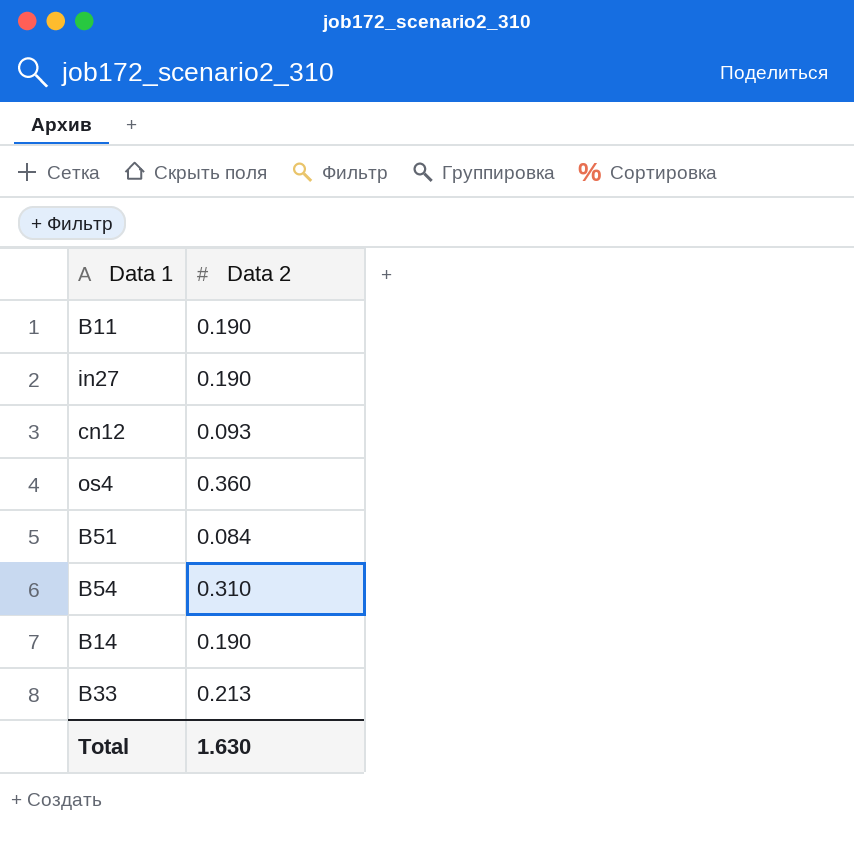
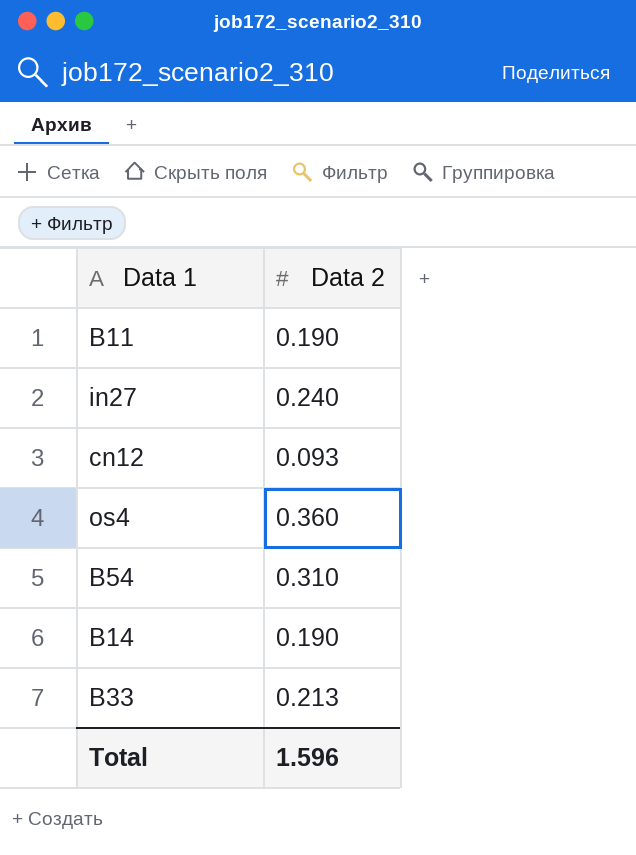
row B51: 0.084 -> none
in27 | Data 2: 0.190 -> 0.240
Total | Data 2: 1.630 -> 1.596

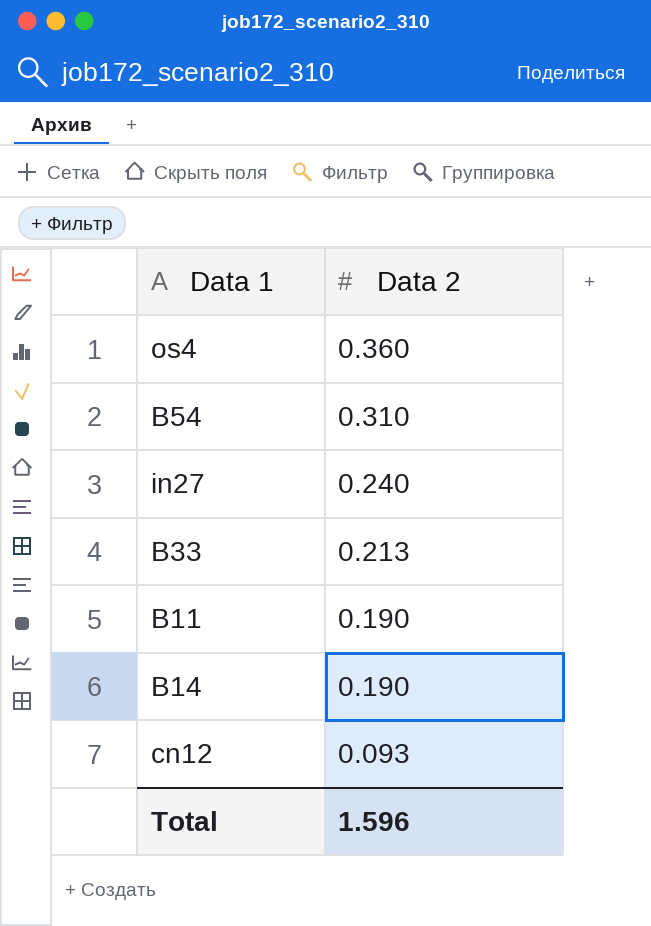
row order: none -> Data 2 descending

